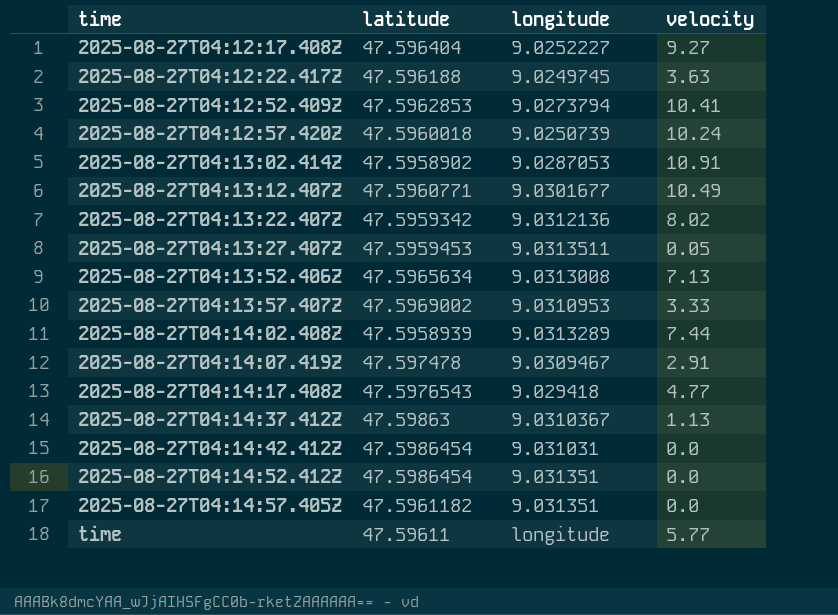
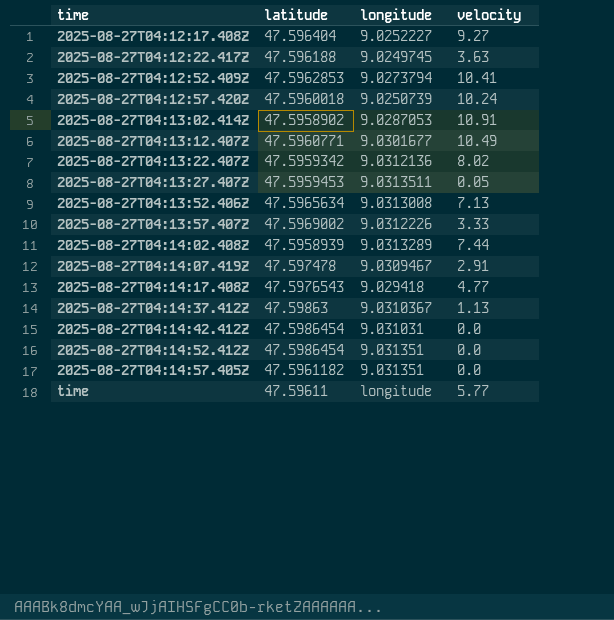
2025-08-27T04:13:57.407Z | longitude: 9.0310953 -> 9.0312226

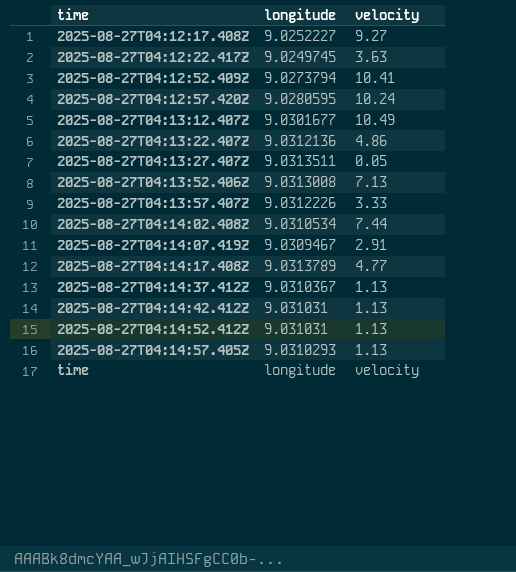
column latitude | position: 2 -> none
row 2025-08-27T04:13:02.414Z: 47.5958902 | 9.0287053 | 10.91 -> none
2025-08-27T04:12:57.420Z | longitude: 9.0250739 -> 9.0280595
2025-08-27T04:13:22.407Z | velocity: 8.02 -> 4.86
2025-08-27T04:14:02.408Z | longitude: 9.0313289 -> 9.0310534
2025-08-27T04:14:17.408Z | longitude: 9.029418 -> 9.0313789
2025-08-27T04:14:42.412Z | velocity: 0.0 -> 1.13
2025-08-27T04:14:52.412Z | longitude: 9.031351 -> 9.031031
2025-08-27T04:14:52.412Z | velocity: 0.0 -> 1.13
2025-08-27T04:14:57.405Z | longitude: 9.031351 -> 9.0310293
2025-08-27T04:14:57.405Z | velocity: 0.0 -> 1.13
time | velocity: 5.77 -> velocity

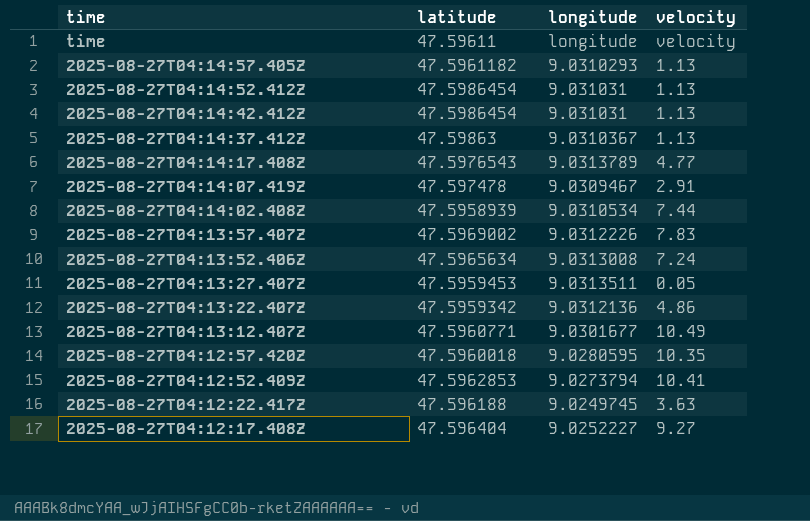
row order: time ascending -> time descending
column latitude | position: none -> 2
2025-08-27T04:13:57.407Z | velocity: 3.33 -> 7.83
2025-08-27T04:13:52.406Z | velocity: 7.13 -> 7.24
2025-08-27T04:12:57.420Z | velocity: 10.24 -> 10.35

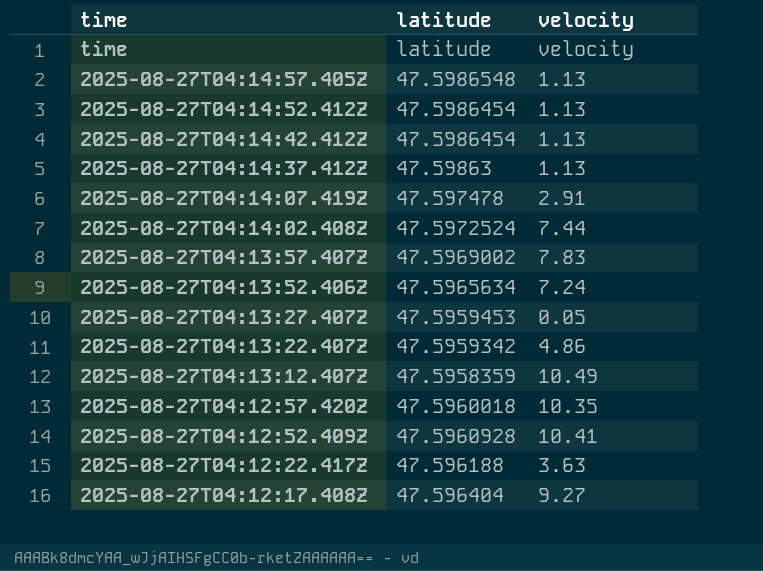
column longitude | position: 3 -> none
row 2025-08-27T04:14:17.408Z: 47.5976543 | 9.0313789 | 4.77 -> none
time | latitude: 47.59611 -> latitude
2025-08-27T04:14:57.405Z | latitude: 47.5961182 -> 47.5986548
2025-08-27T04:14:02.408Z | latitude: 47.5958939 -> 47.5972524
2025-08-27T04:13:12.407Z | latitude: 47.5960771 -> 47.5958359
2025-08-27T04:12:52.409Z | latitude: 47.5962853 -> 47.5960928

